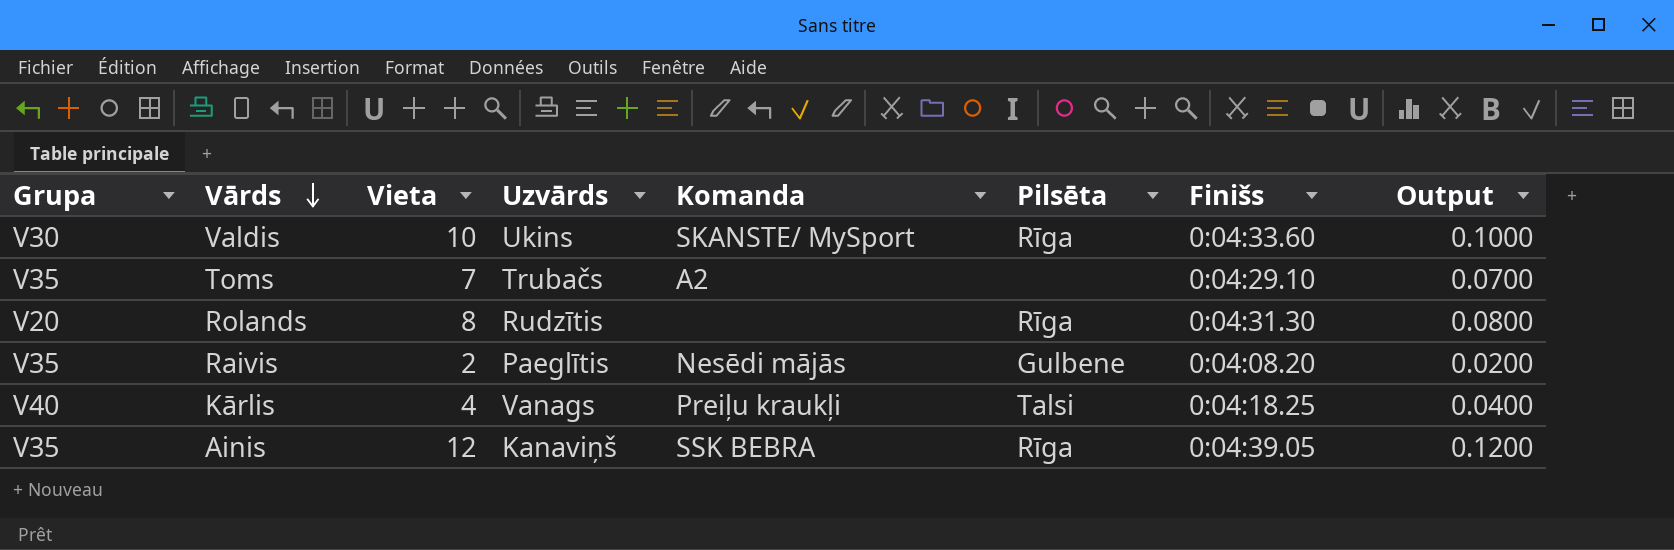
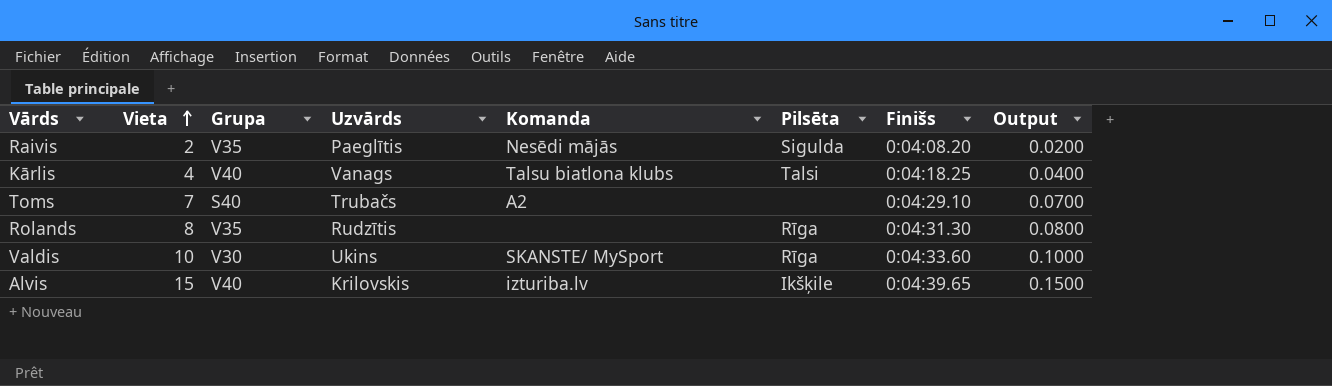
row order: Vārds descending -> Vieta ascending
column Grupa | position: 1 -> 3
row Ainis: V35 | 12 | Kanaviņš | SSK BEBRA | Rīga | 0:04:39.05 | 0.1200 -> none
Raivis | Pilsēta: Gulbene -> Sigulda
Kārlis | Komanda: Preiļu kraukļi -> Talsu biatlona klubs
Toms | Grupa: V35 -> S40
Rolands | Grupa: V20 -> V35
row Alvis: none -> 15 | V40 | Krilovskis | izturiba.lv | Ikšķile | 0:04:39.65 | 0.1500

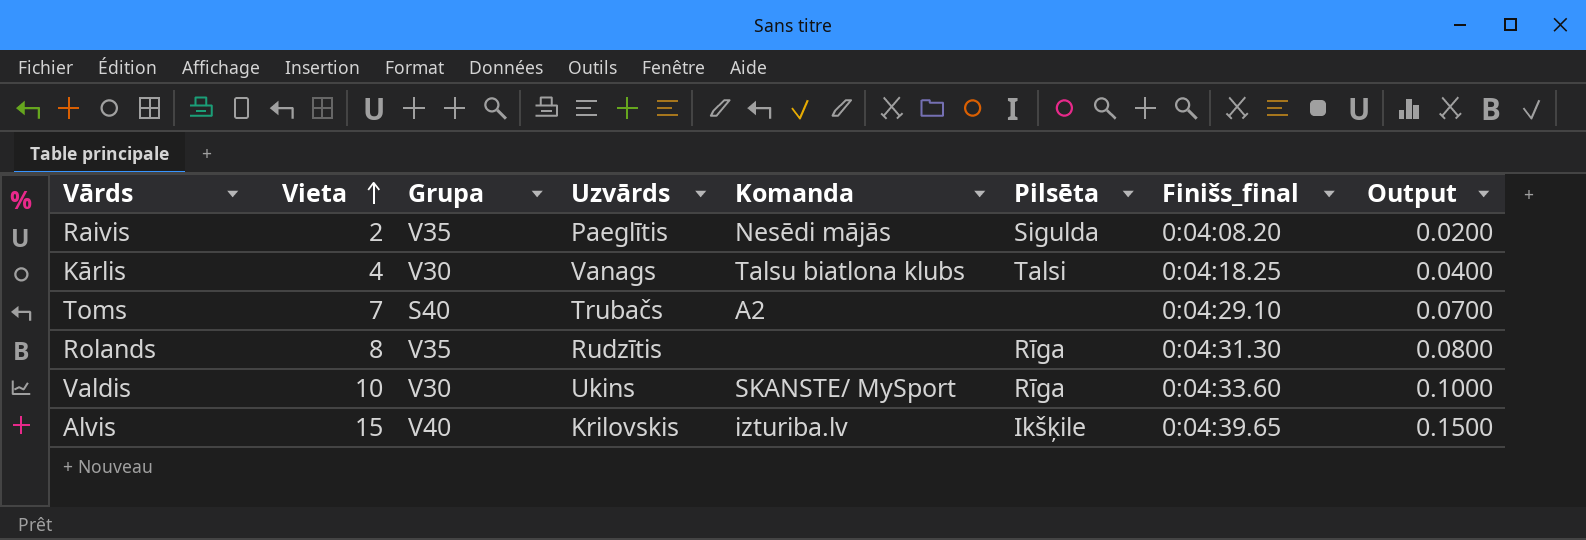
column name: Finišs -> Finišs_final
Kārlis | Grupa: V40 -> V30

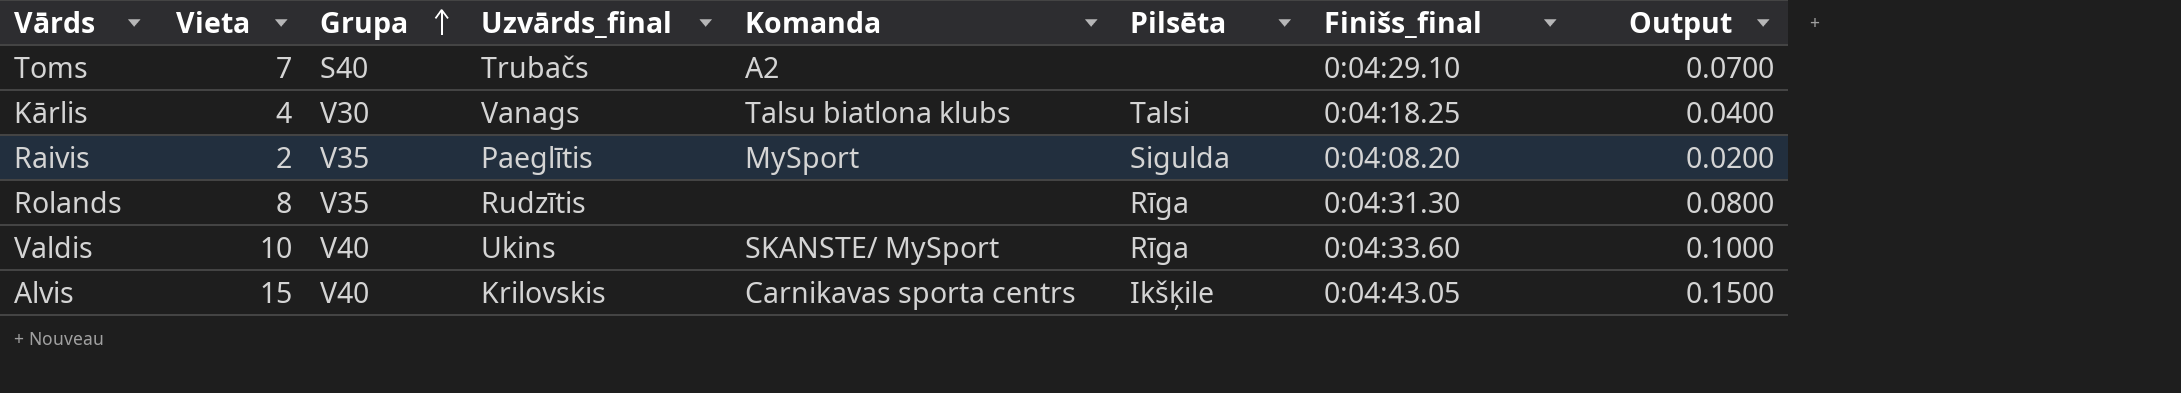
row order: Vieta ascending -> Grupa ascending
column name: Uzvārds -> Uzvārds_final
Raivis | Komanda: Nesēdi mājās -> MySport
Valdis | Grupa: V30 -> V40
Alvis | Komanda: izturiba.lv -> Carnikavas sporta centrs
Alvis | Finišs_final: 0:04:39.65 -> 0:04:43.05

